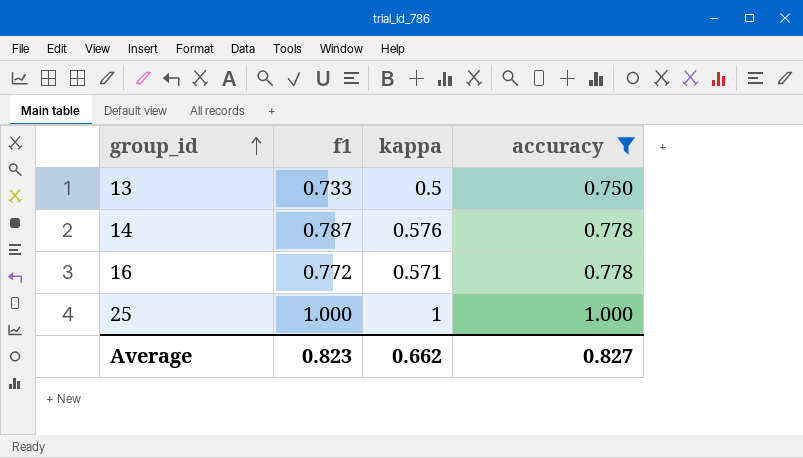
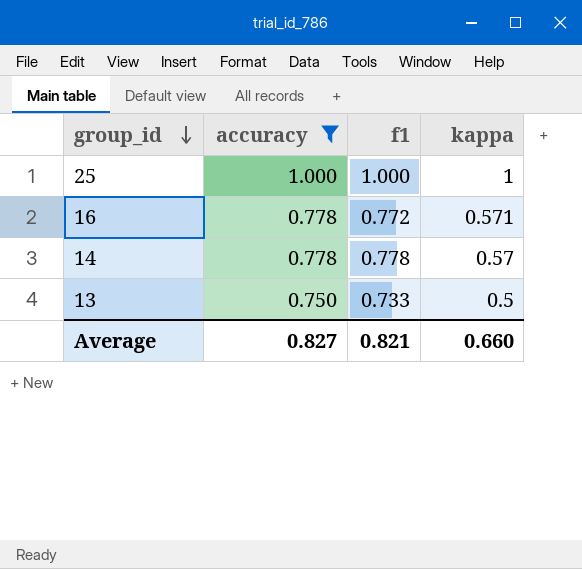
row order: group_id ascending -> group_id descending
column accuracy | position: 4 -> 2
14 | f1: 0.787 -> 0.778
14 | kappa: 0.576 -> 0.57
Average | f1: 0.823 -> 0.821
Average | kappa: 0.662 -> 0.660

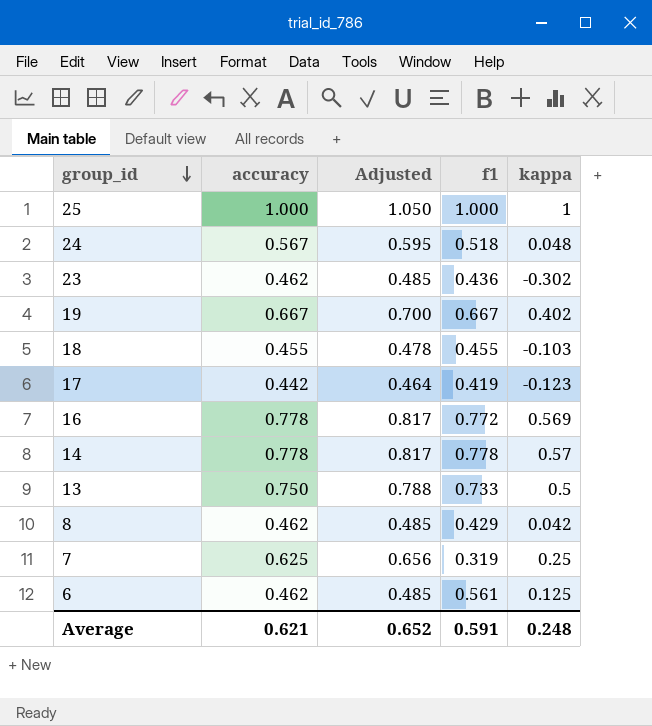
filter: accuracy >= 0.750 -> none
column Adjusted | formula: none -> [accuracy] * 1.05
16 | kappa: 0.571 -> 0.569
Average | accuracy: 0.827 -> 0.621
Average | f1: 0.821 -> 0.591
Average | kappa: 0.660 -> 0.248

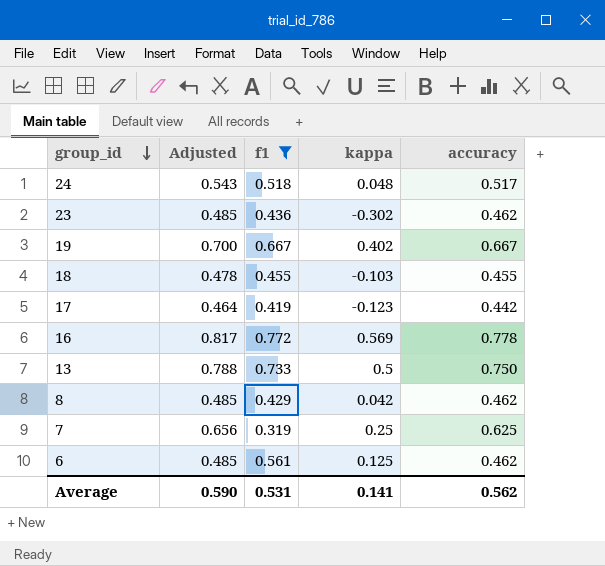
filter: none -> f1 <= 0.772
column accuracy | position: 2 -> 5
24 | Adjusted: 0.595 -> 0.543
24 | accuracy: 0.567 -> 0.517
Average | Adjusted: 0.652 -> 0.590
Average | f1: 0.591 -> 0.531
Average | kappa: 0.248 -> 0.141
Average | accuracy: 0.621 -> 0.562

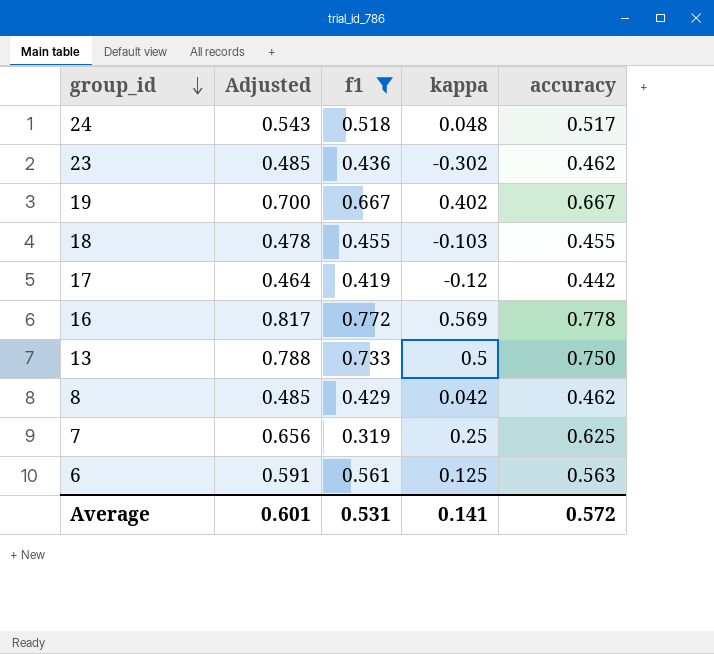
17 | kappa: -0.123 -> -0.12
6 | Adjusted: 0.485 -> 0.591
6 | accuracy: 0.462 -> 0.563
Average | Adjusted: 0.590 -> 0.601
Average | accuracy: 0.562 -> 0.572

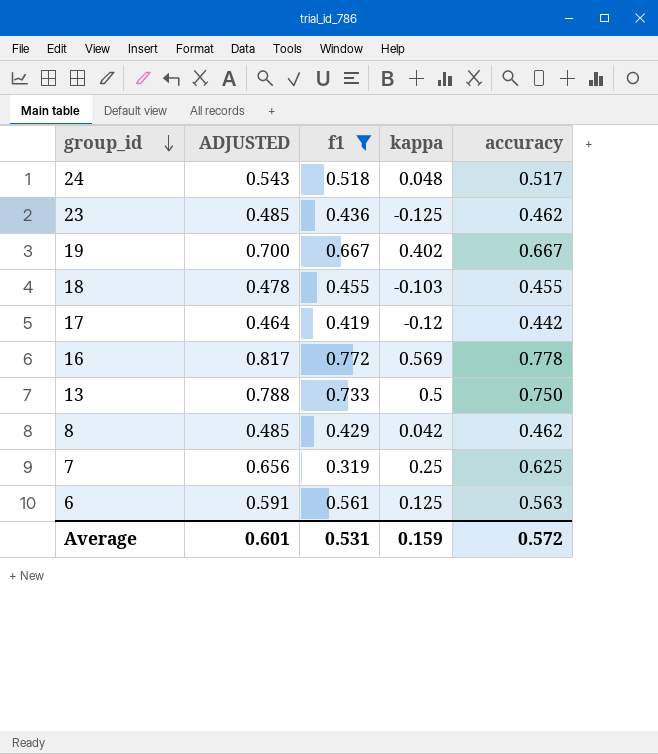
column name: Adjusted -> ADJUSTED
23 | kappa: -0.302 -> -0.125
Average | kappa: 0.141 -> 0.159

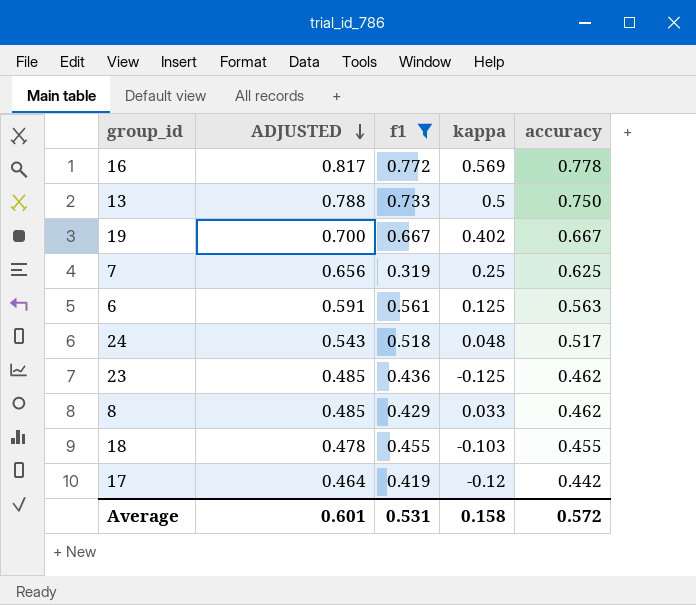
row order: group_id descending -> ADJUSTED descending
8 | kappa: 0.042 -> 0.033
Average | kappa: 0.159 -> 0.158

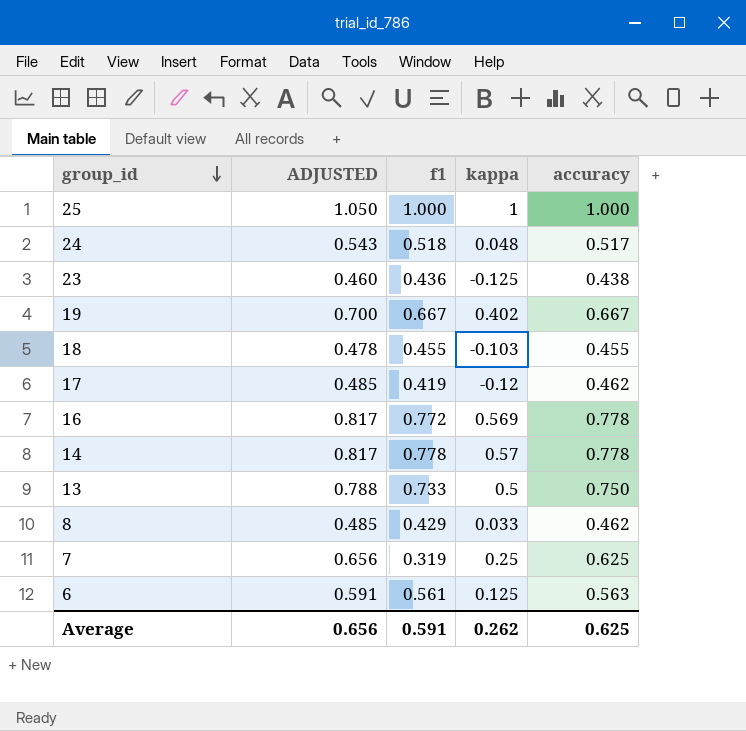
filter: f1 <= 0.772 -> none
row order: ADJUSTED descending -> group_id descending
23 | ADJUSTED: 0.485 -> 0.460
23 | accuracy: 0.462 -> 0.438
17 | ADJUSTED: 0.464 -> 0.485
17 | accuracy: 0.442 -> 0.462
Average | ADJUSTED: 0.601 -> 0.656
Average | f1: 0.531 -> 0.591
Average | kappa: 0.158 -> 0.262
Average | accuracy: 0.572 -> 0.625

